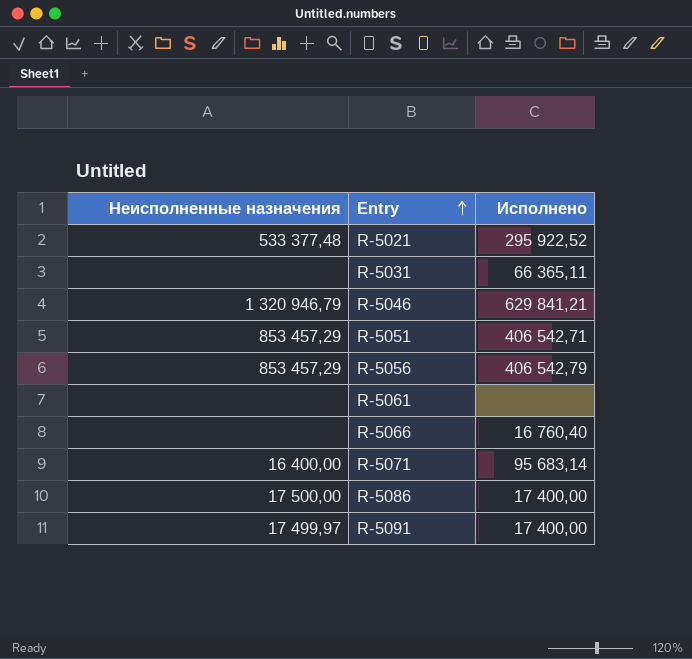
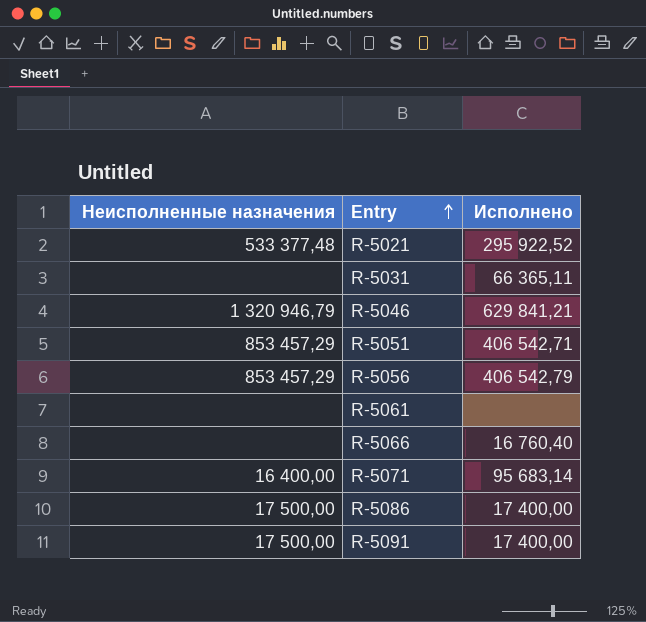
R-5091 | Неисполненные назначения: 17 499,97 -> 17 500,00

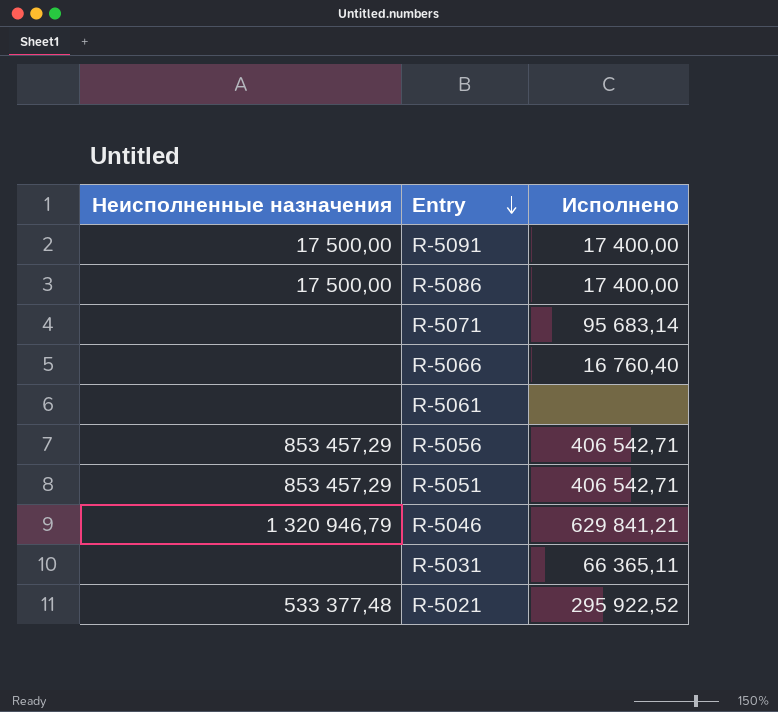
row order: Entry ascending -> Entry descending
R-5071 | Неисполненные назначения: 16 400,00 -> none
R-5056 | Исполнено: 406 542,79 -> 406 542,71

